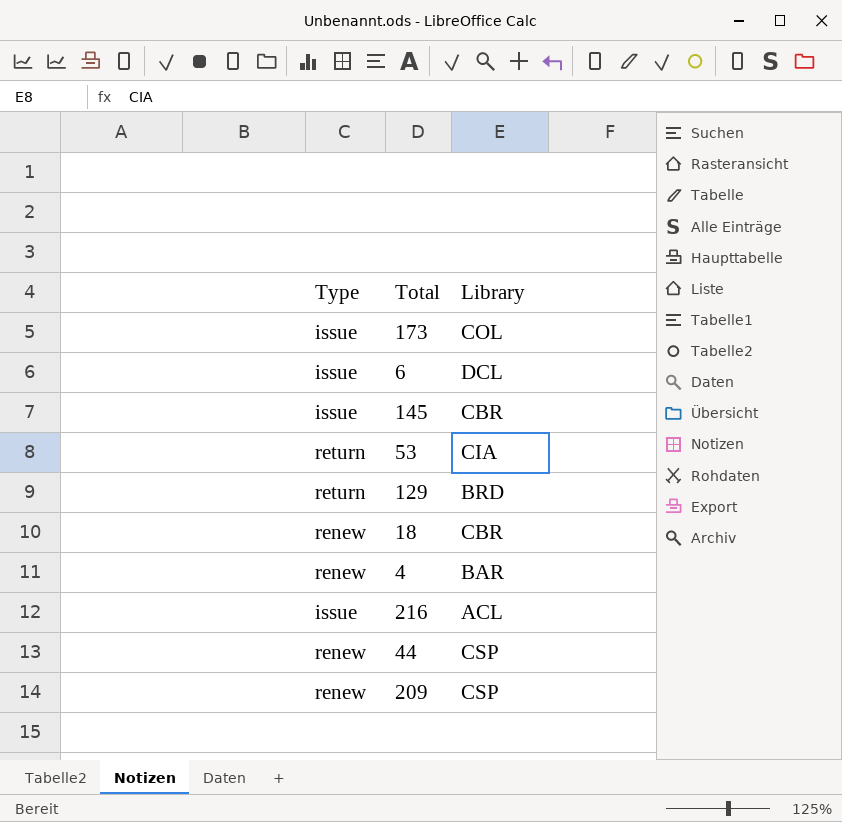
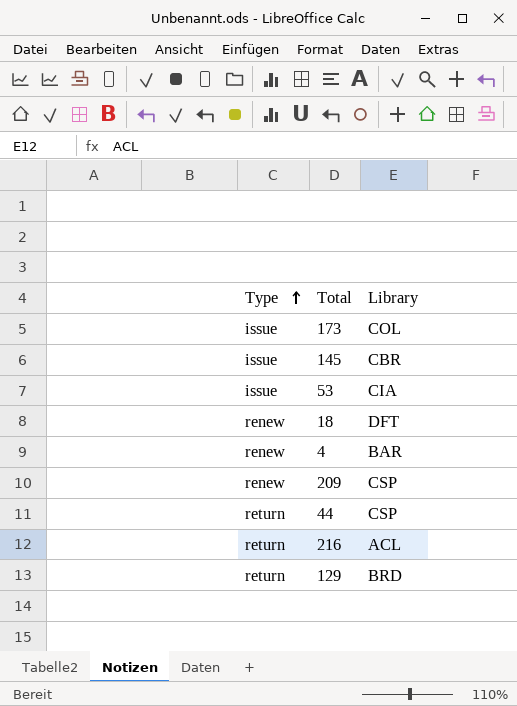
row order: none -> Type ascending
row 6: issue | DCL -> none
53 | Type: return -> issue
18 | Library: CBR -> DFT
44 | Type: renew -> return
216 | Type: issue -> return

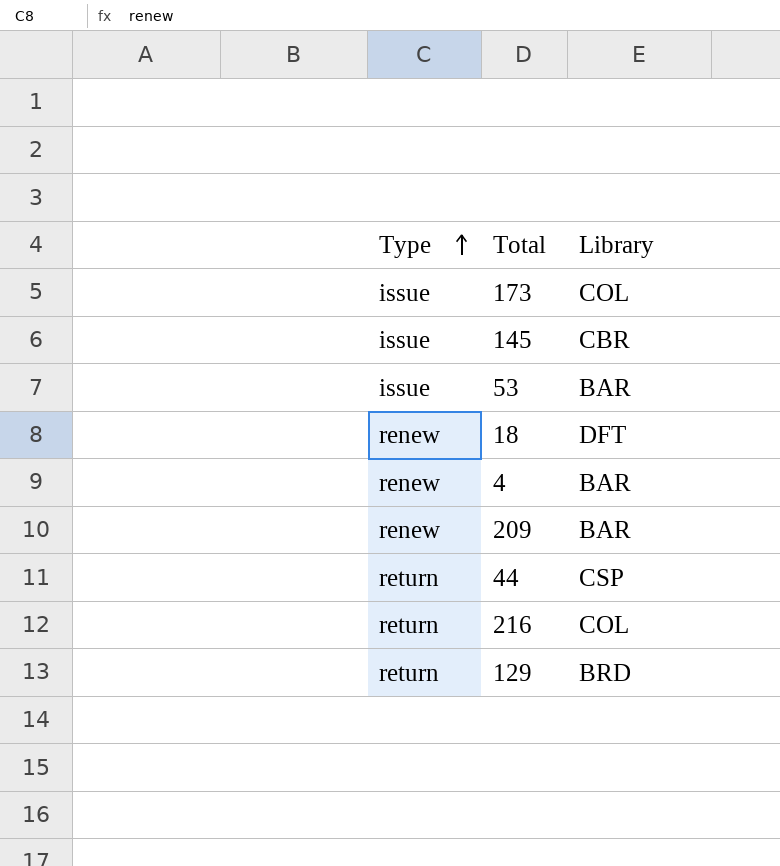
53 | Library: CIA -> BAR
209 | Library: CSP -> BAR
216 | Library: ACL -> COL

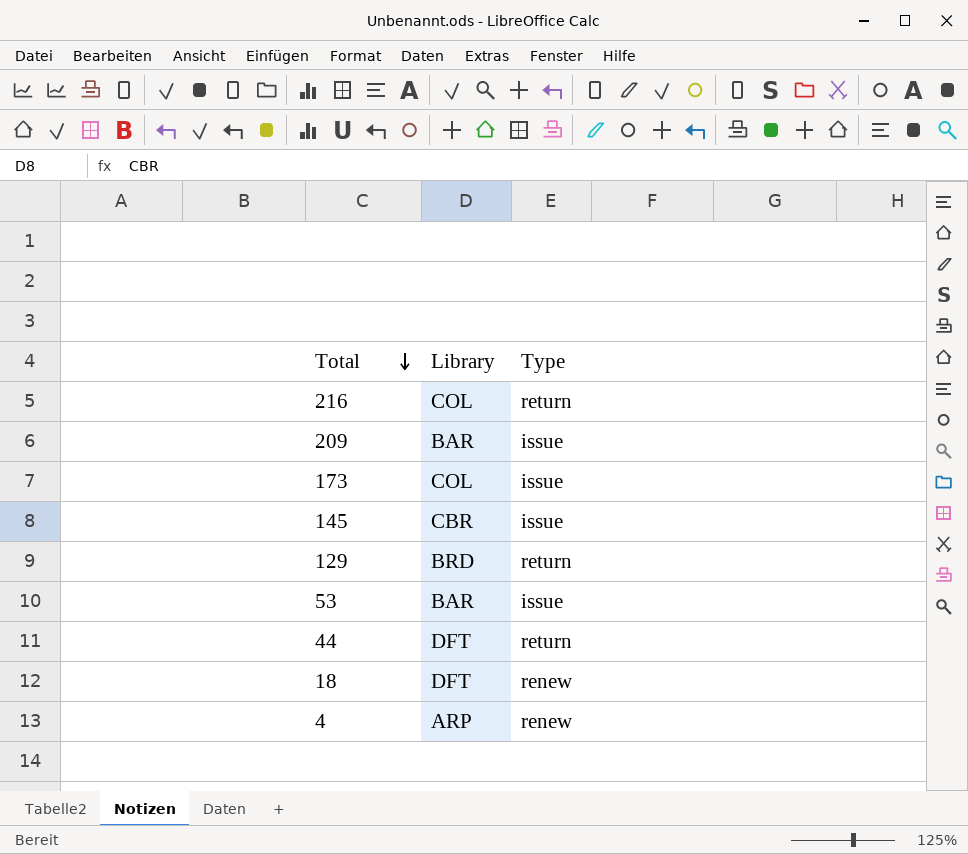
row order: Type ascending -> Total descending
column Type | position: 1 -> 3
209 | Type: renew -> issue
44 | Library: CSP -> DFT
4 | Library: BAR -> ARP

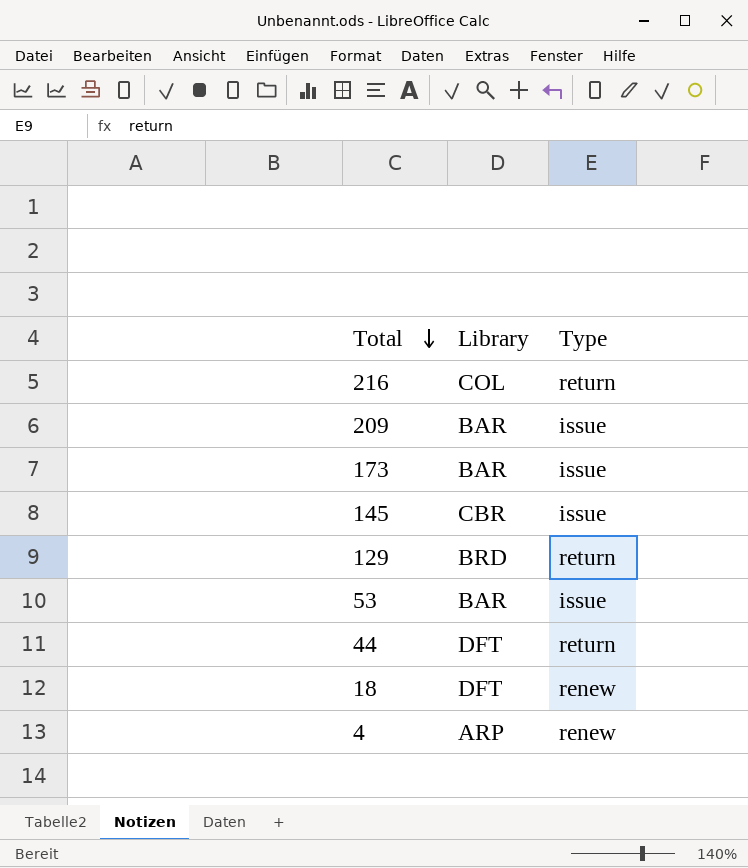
173 | Library: COL -> BAR

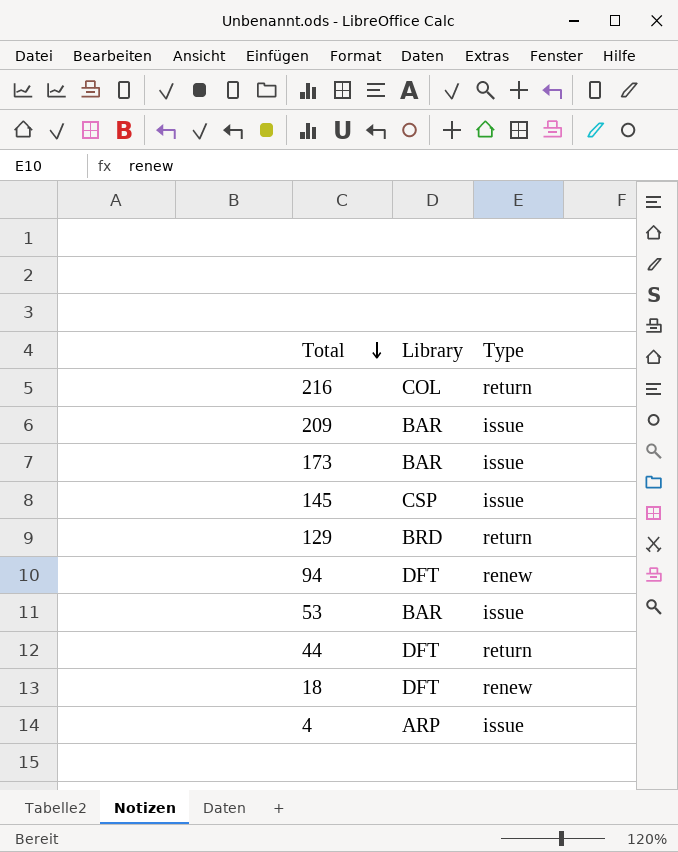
145 | Library: CBR -> CSP
row 94: none -> DFT | renew
4 | Type: renew -> issue

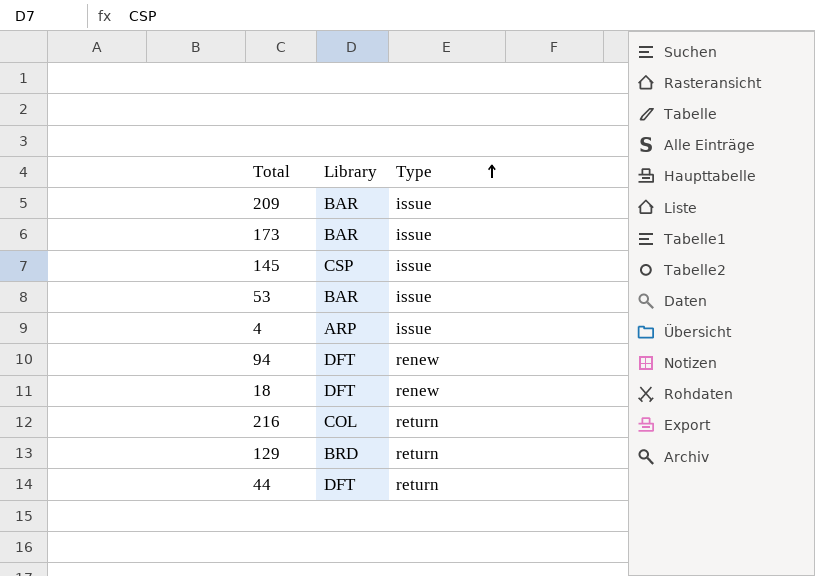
row order: Total descending -> Type ascending

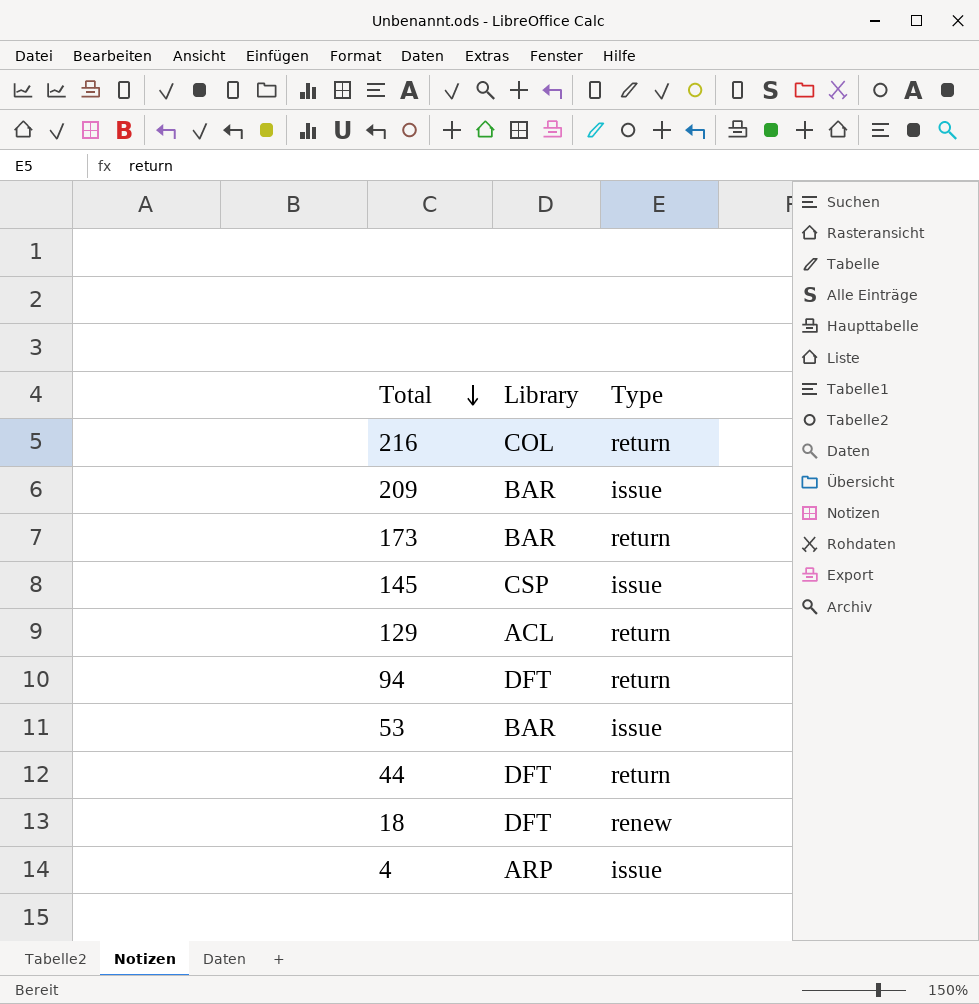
row order: Type ascending -> Total descending
173 | Type: issue -> return
129 | Library: BRD -> ACL
94 | Type: renew -> return

